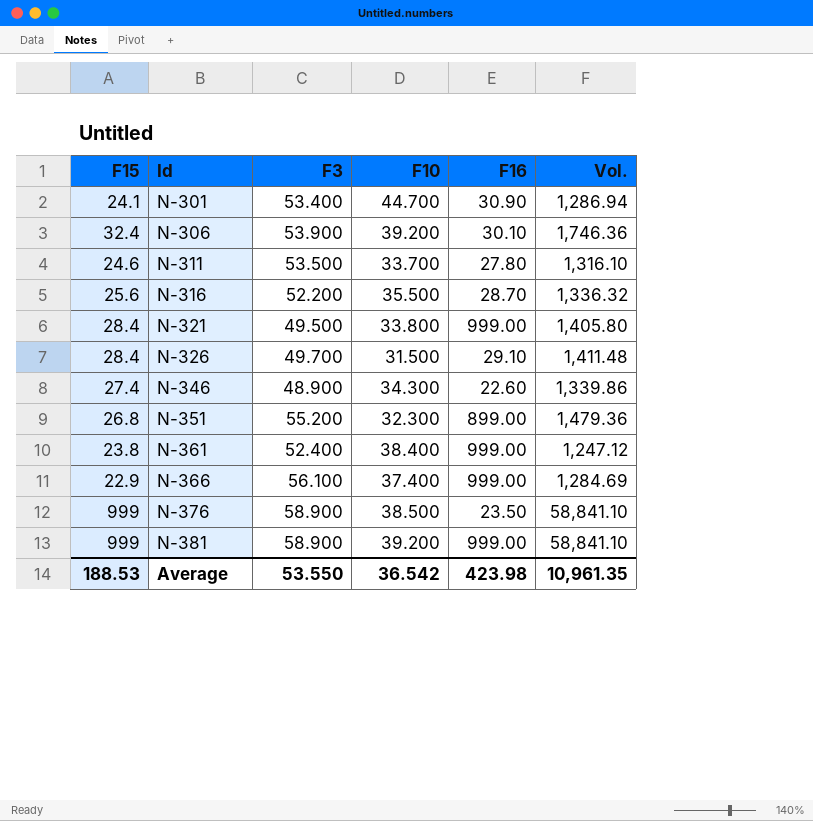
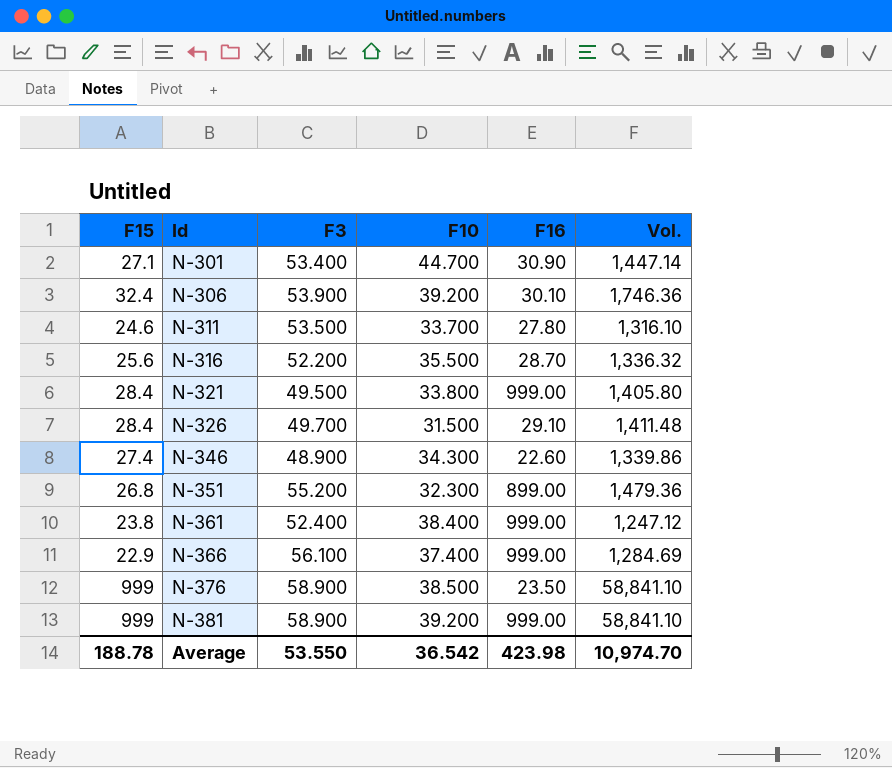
N-301 | F15: 24.1 -> 27.1
N-301 | Vol.: 1,286.94 -> 1,447.14
Average | F15: 188.53 -> 188.78
Average | Vol.: 10,961.35 -> 10,974.70

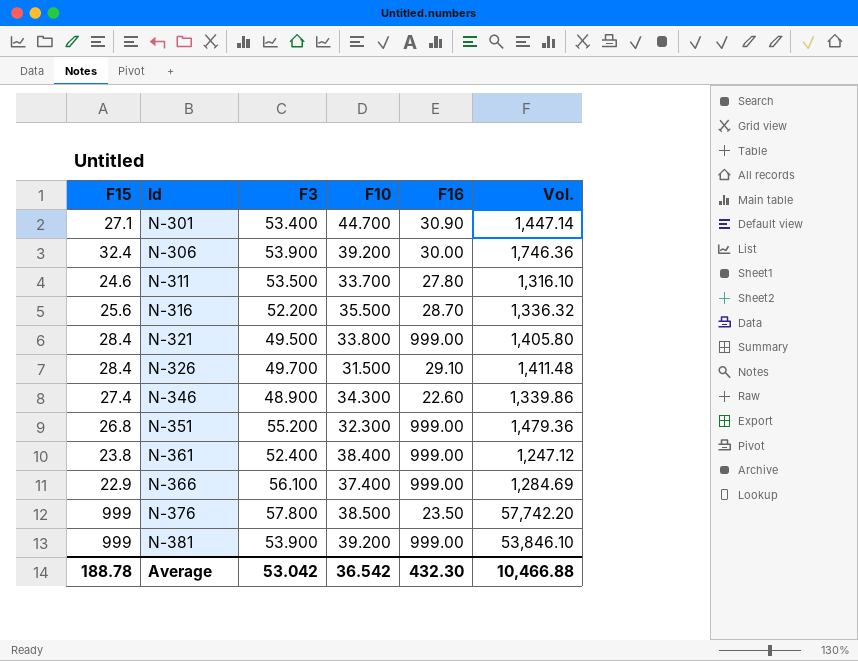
N-306 | F16: 30.10 -> 30.00
N-351 | F16: 899.00 -> 999.00
N-376 | F3: 58.900 -> 57.800
N-376 | Vol.: 58,841.10 -> 57,742.20
N-381 | F3: 58.900 -> 53.900
N-381 | Vol.: 58,841.10 -> 53,846.10
Average | F3: 53.550 -> 53.042
Average | F16: 423.98 -> 432.30
Average | Vol.: 10,974.70 -> 10,466.88

